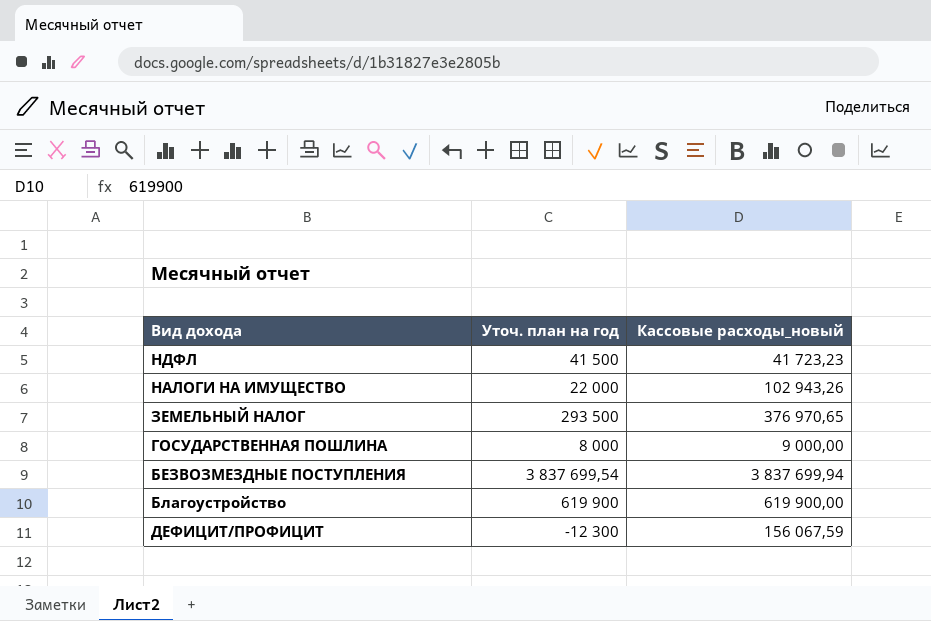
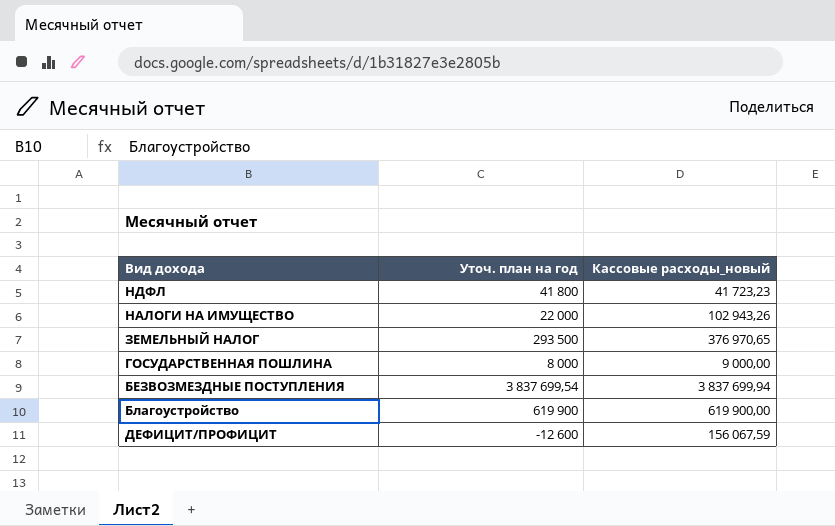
НДФЛ | Уточ. план на год: 41 500 -> 41 800
ДЕФИЦИТ/ПРОФИЦИТ | Уточ. план на год: -12 300 -> -12 600

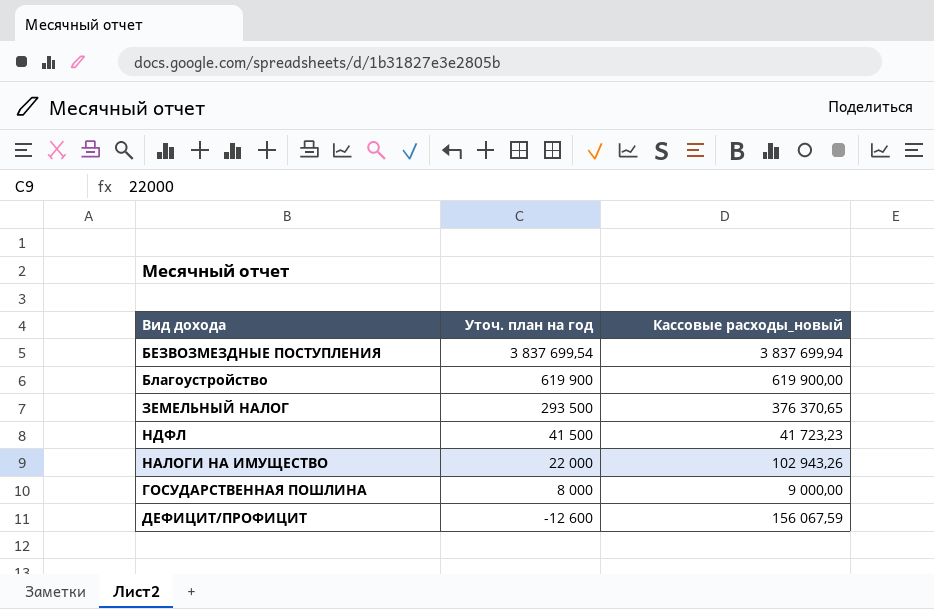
row order: none -> Уточ. план на год descending
ЗЕМЕЛЬНЫЙ НАЛОГ | Кассовые расходы_новый: 376 970,65 -> 376 370,65
НДФЛ | Уточ. план на год: 41 800 -> 41 500

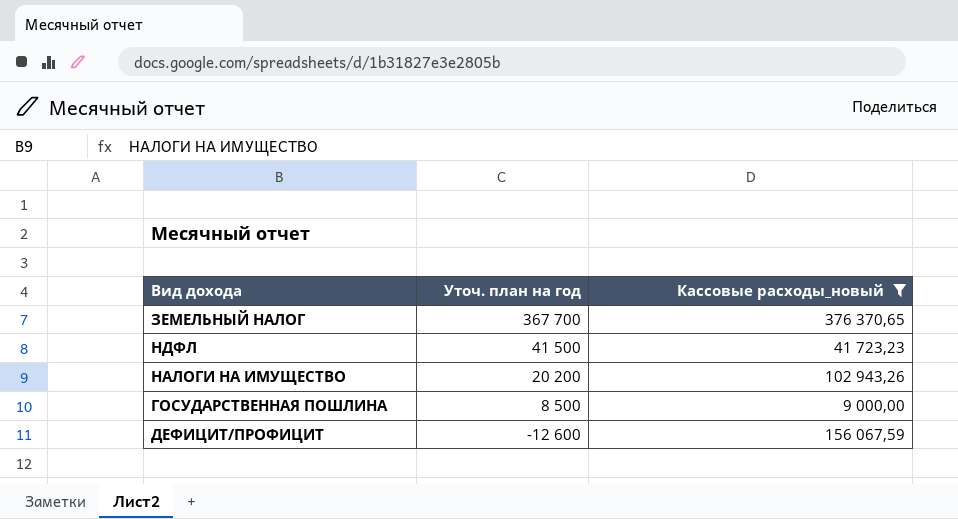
filter: none -> Кассовые расходы_новый <= 376 370,65
ЗЕМЕЛЬНЫЙ НАЛОГ | Уточ. план на год: 293 500 -> 367 700
НАЛОГИ НА ИМУЩЕСТВО | Уточ. план на год: 22 000 -> 20 200
ГОСУДАРСТВЕННАЯ ПОШЛИНА | Уточ. план на год: 8 000 -> 8 500

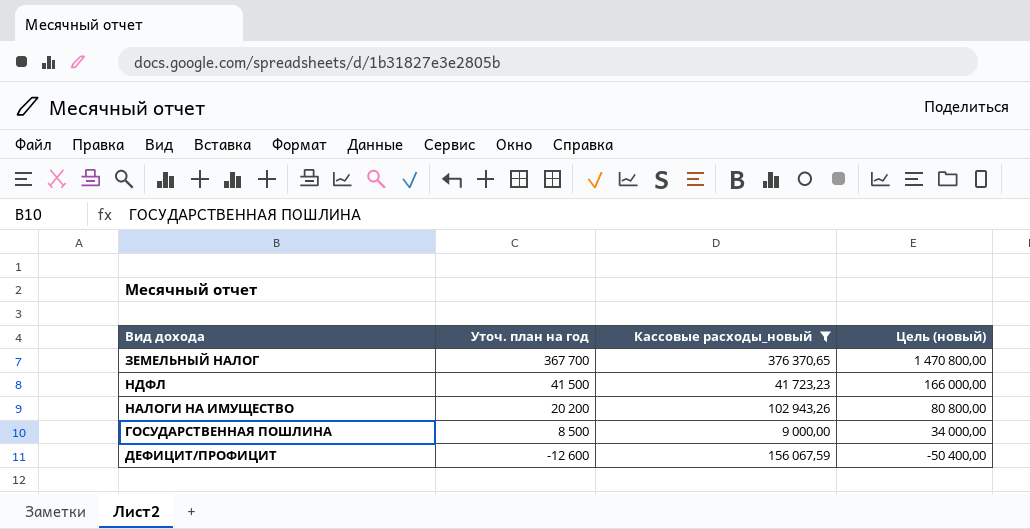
column Цель (новый) | formula: none -> [Уточ. план на год] * 4

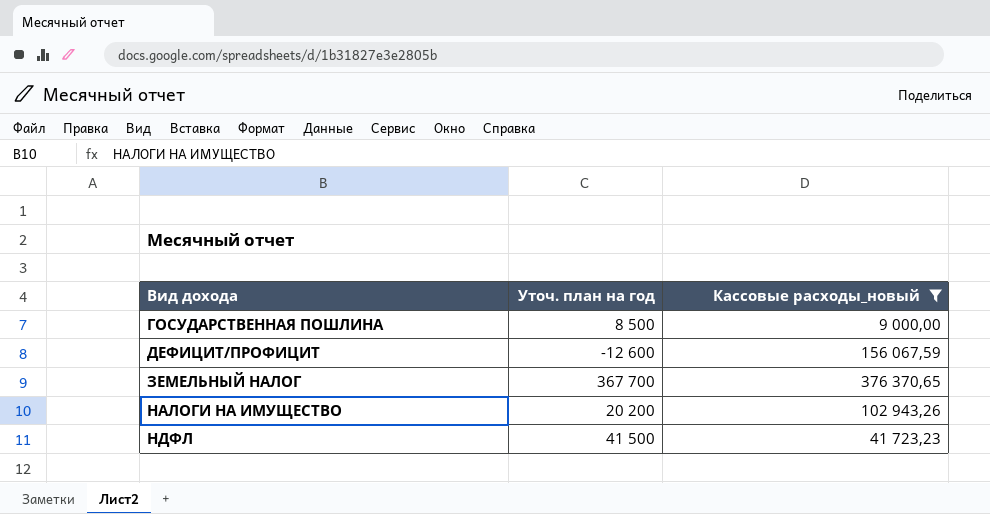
row order: Уточ. план на год descending -> Вид дохода ascending
column Цель (новый) | formula: [Уточ. план на год] * 4 -> none

